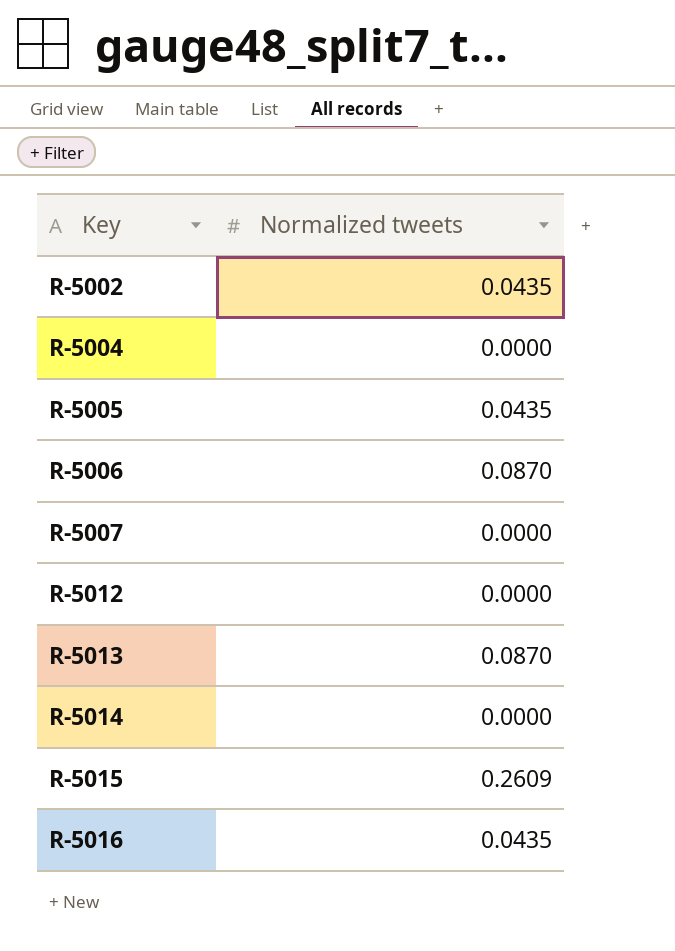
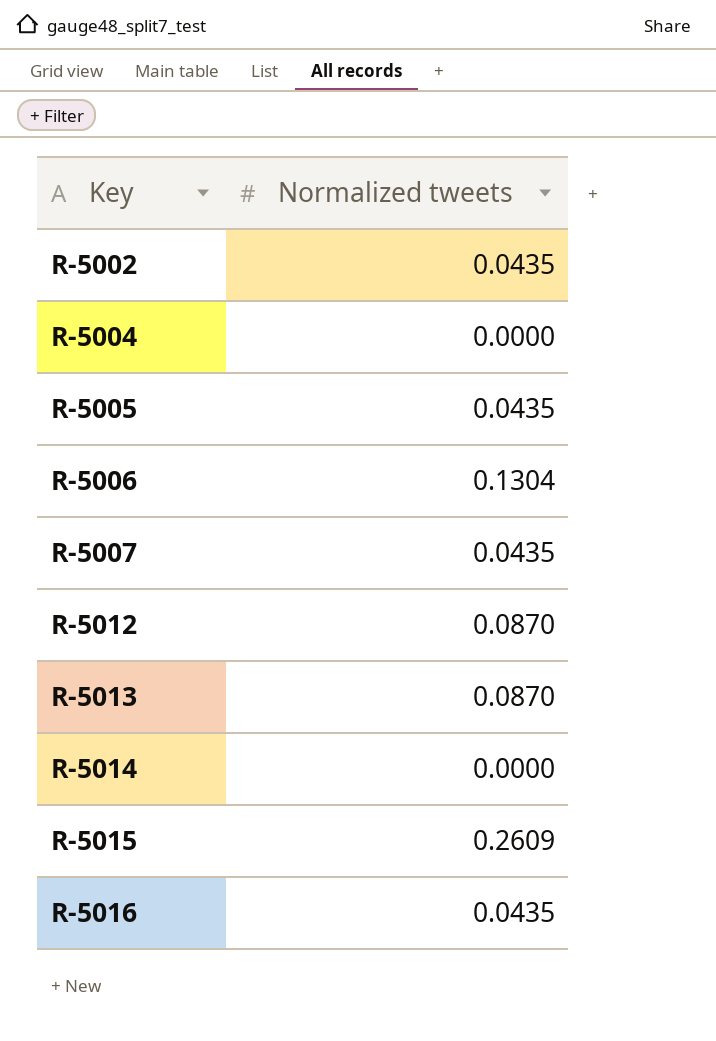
R-5006 | Normalized tweets: 0.0870 -> 0.1304
R-5007 | Normalized tweets: 0.0000 -> 0.0435
R-5012 | Normalized tweets: 0.0000 -> 0.0870

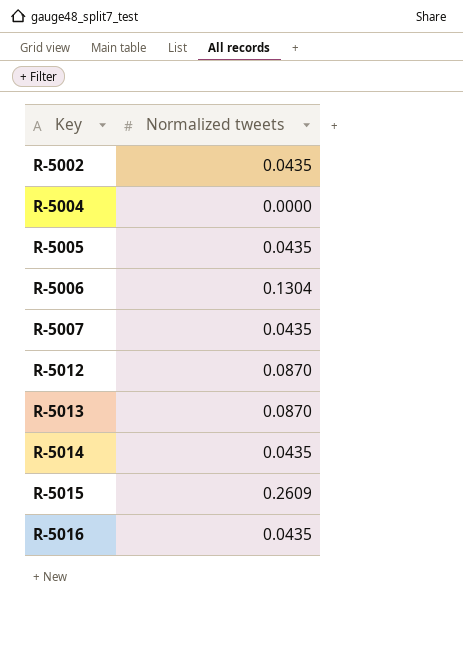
R-5014 | Normalized tweets: 0.0000 -> 0.0435

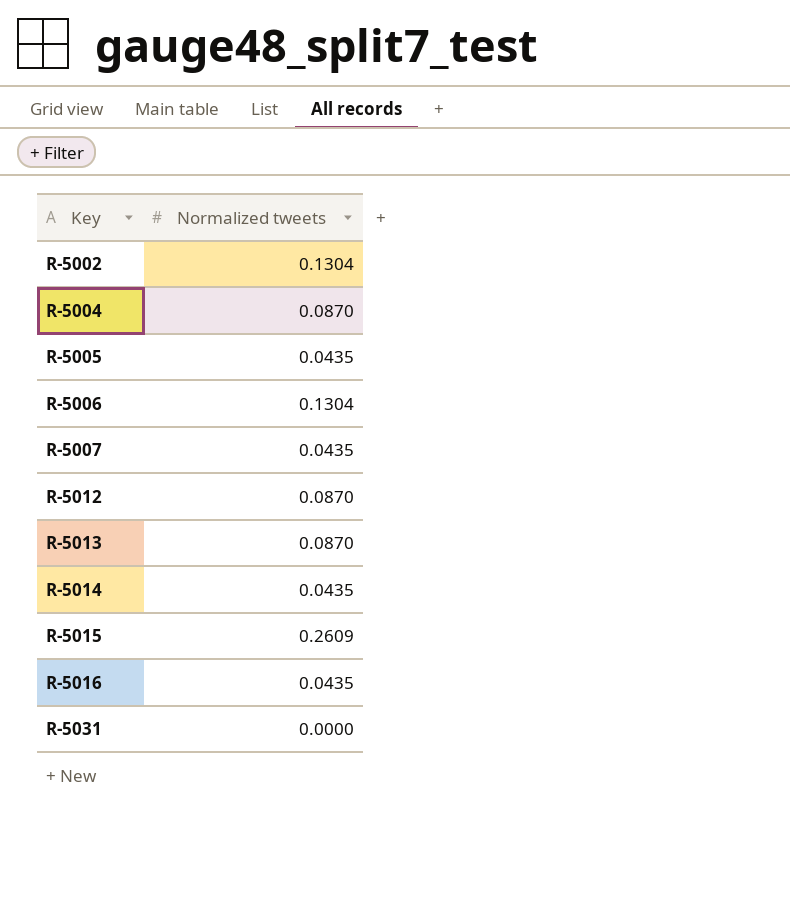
R-5002 | Normalized tweets: 0.0435 -> 0.1304
R-5004 | Normalized tweets: 0.0000 -> 0.0870
row R-5031: none -> 0.0000

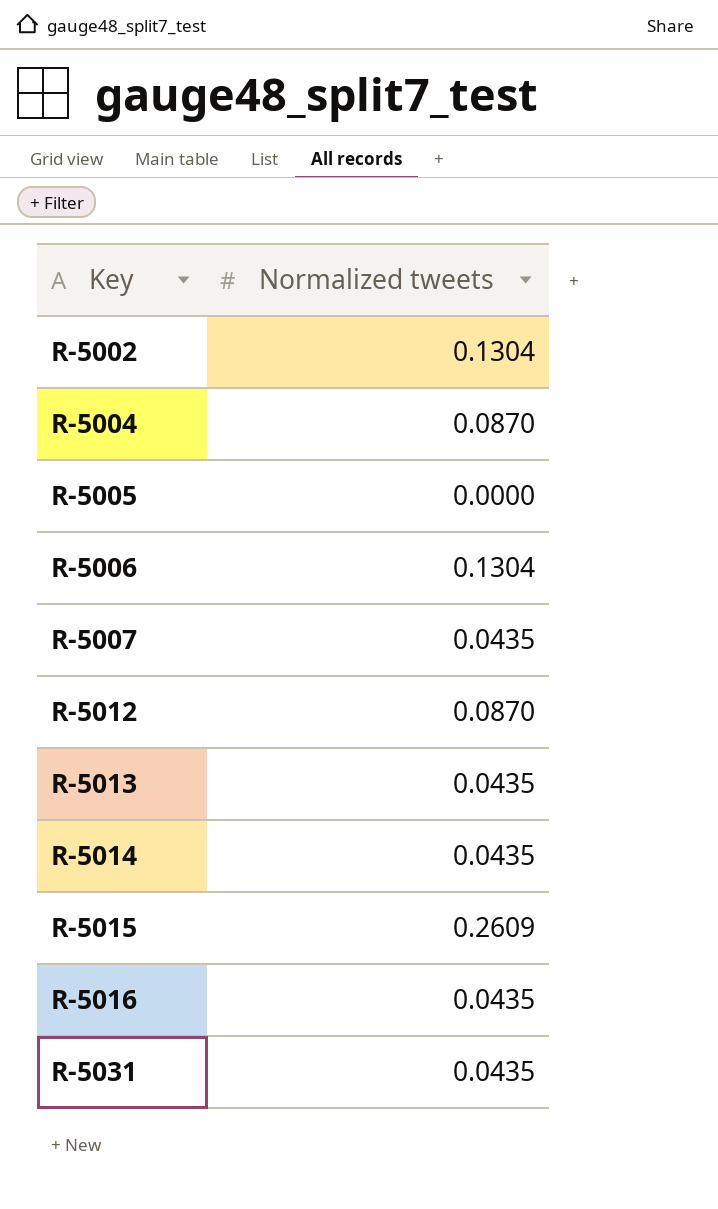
R-5005 | Normalized tweets: 0.0435 -> 0.0000
R-5013 | Normalized tweets: 0.0870 -> 0.0435
R-5031 | Normalized tweets: 0.0000 -> 0.0435

